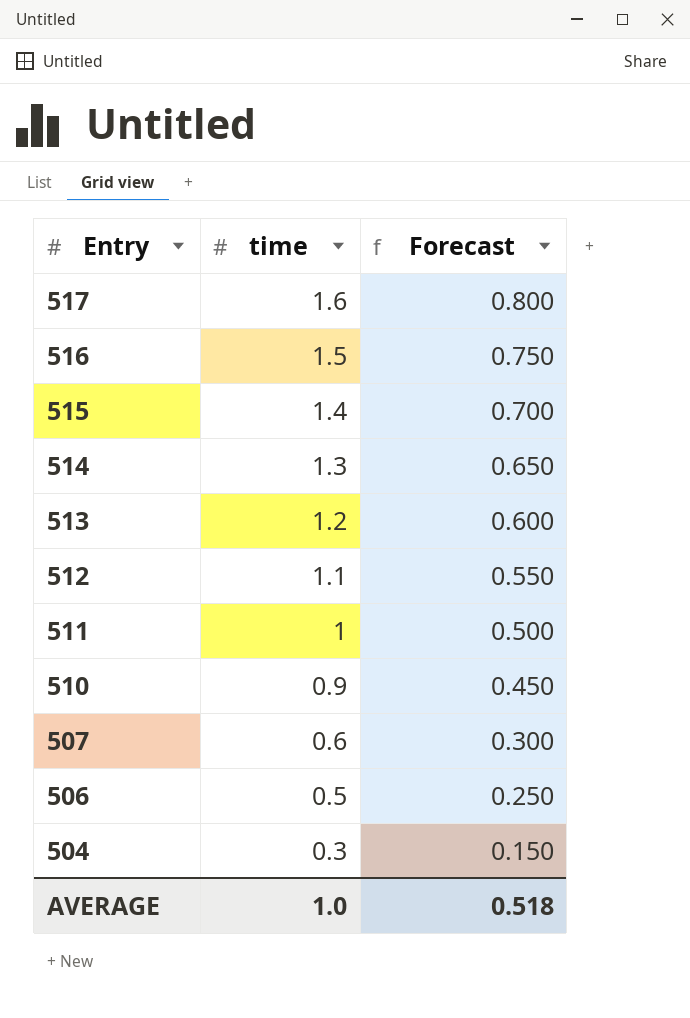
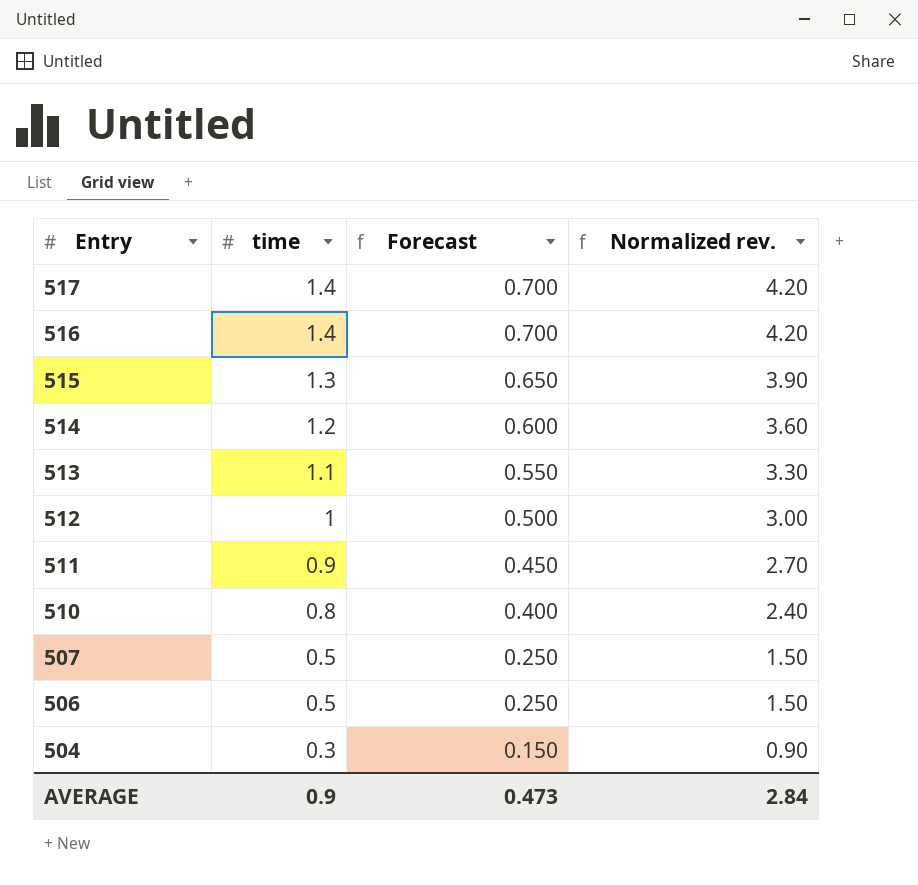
column Normalized rev. | formula: none -> [time] * 3
517 | time: 1.6 -> 1.4
517 | Forecast: 0.800 -> 0.700
516 | time: 1.5 -> 1.4
516 | Forecast: 0.750 -> 0.700
515 | time: 1.4 -> 1.3
515 | Forecast: 0.700 -> 0.650
514 | time: 1.3 -> 1.2
514 | Forecast: 0.650 -> 0.600
513 | time: 1.2 -> 1.1
513 | Forecast: 0.600 -> 0.550
512 | time: 1.1 -> 1
512 | Forecast: 0.550 -> 0.500
511 | time: 1 -> 0.9
511 | Forecast: 0.500 -> 0.450
510 | time: 0.9 -> 0.8
510 | Forecast: 0.450 -> 0.400
507 | time: 0.6 -> 0.5
507 | Forecast: 0.300 -> 0.250
AVERAGE | time: 1.0 -> 0.9
AVERAGE | Forecast: 0.518 -> 0.473

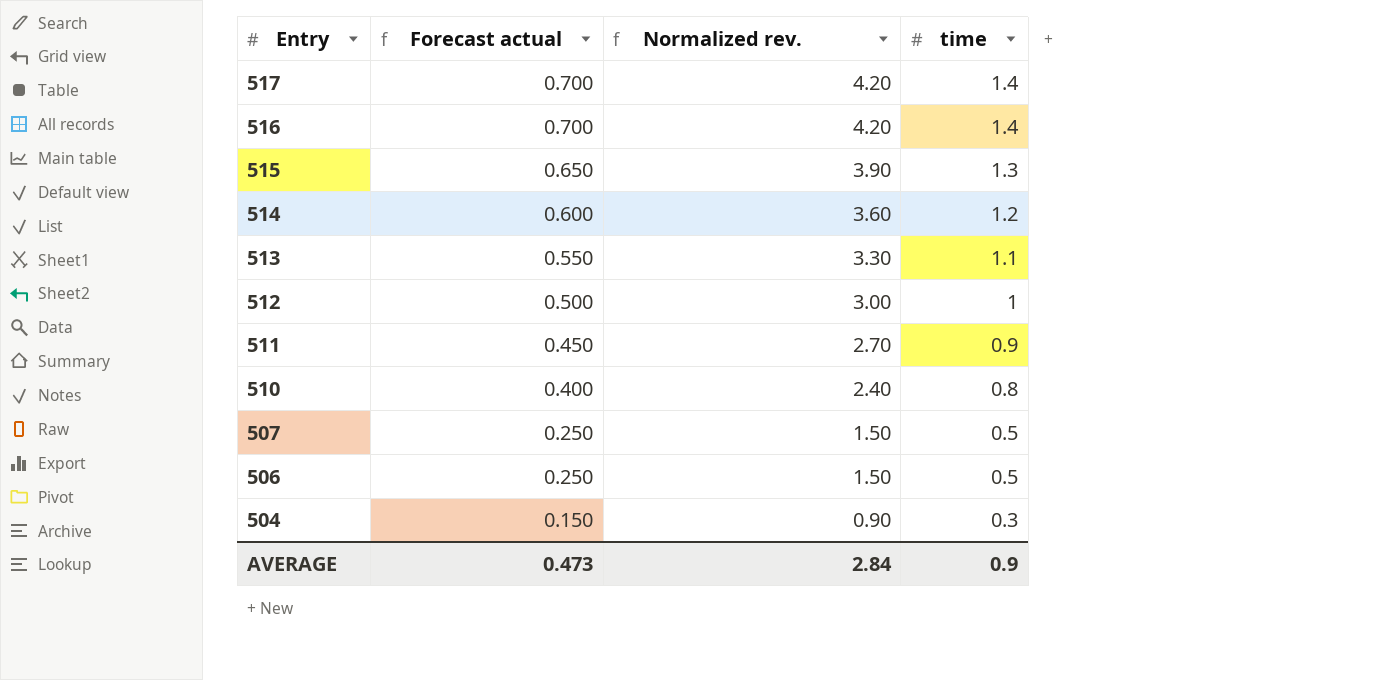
column name: Forecast -> Forecast actual
column time | position: 2 -> 4

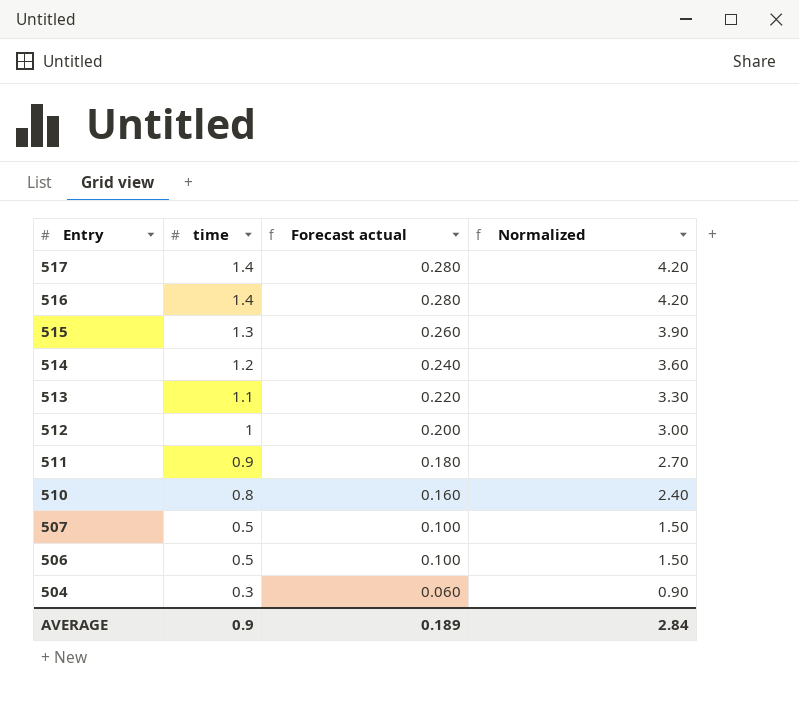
column time | position: 4 -> 2
column Forecast actual | formula: [time] * 0.5 -> [time] * 0.2
column name: Normalized rev. -> Normalized
AVERAGE | Forecast actual: 0.473 -> 0.189

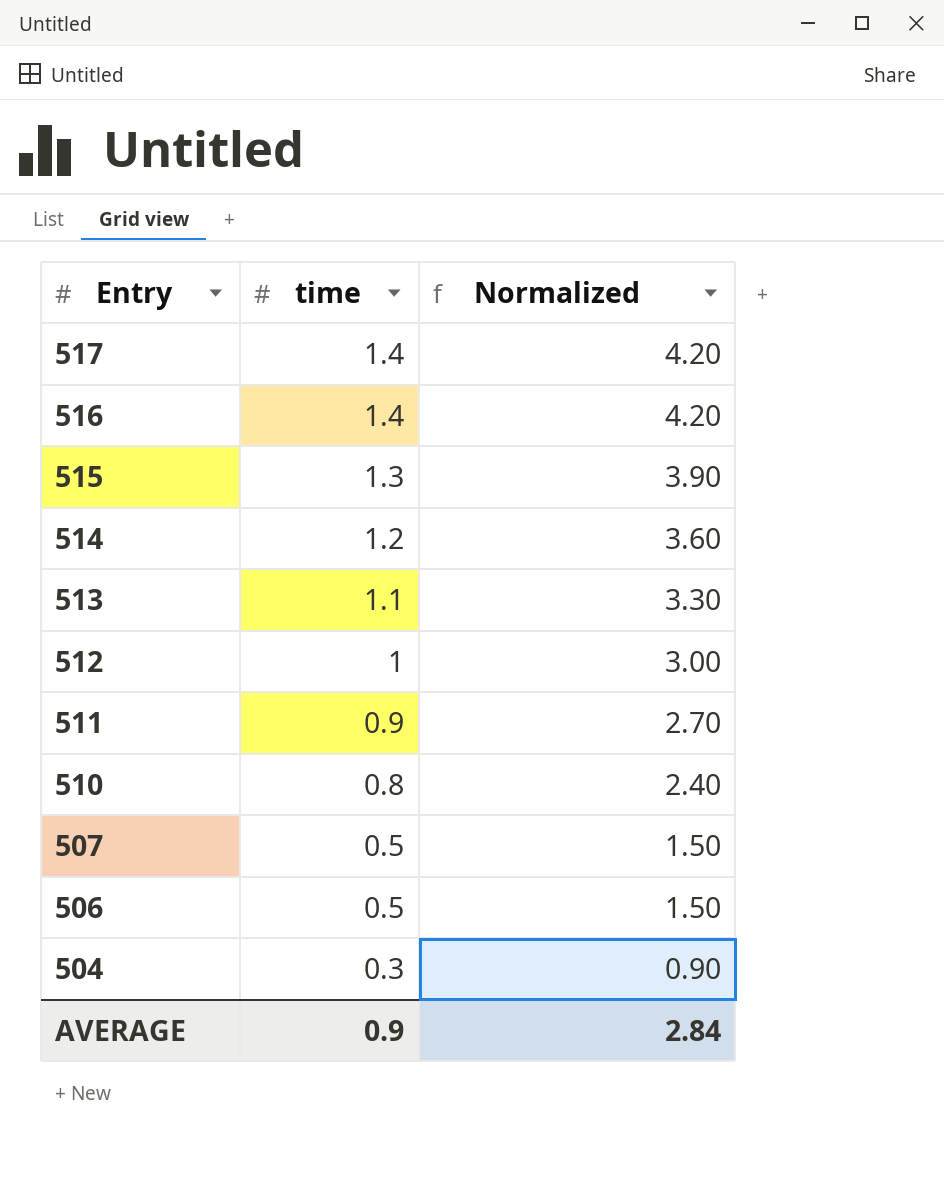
column Forecast actual | formula: [time] * 0.2 -> none

